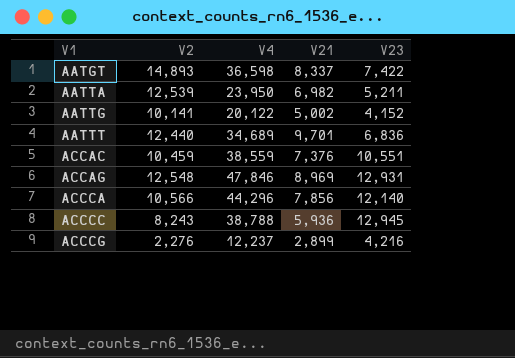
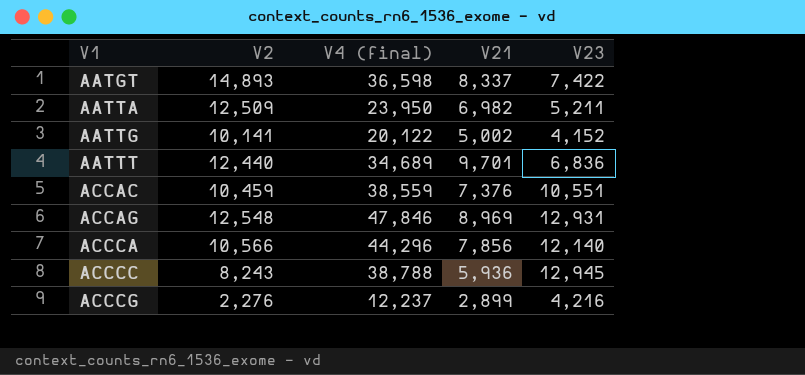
column name: V4 -> V4 (final)
AATTA | V2: 12,539 -> 12,509

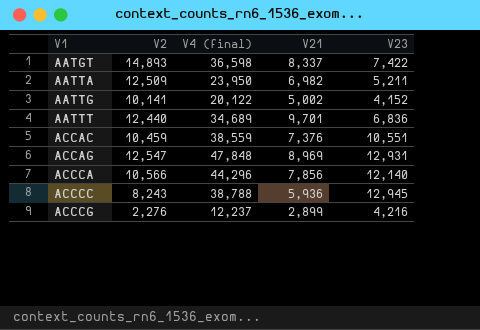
ACCAG | V2: 12,548 -> 12,547
ACCAG | V4 (final): 47,846 -> 47,848

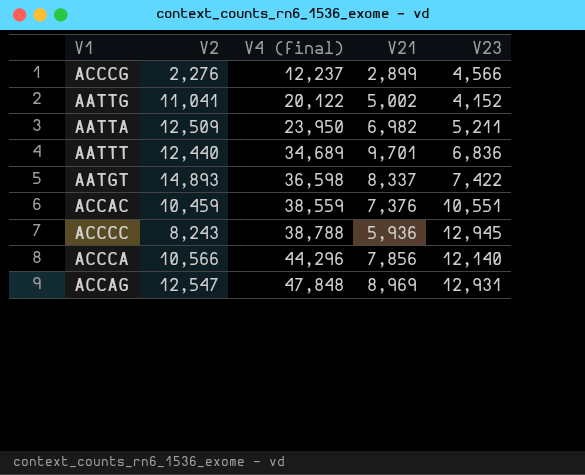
row order: V1 ascending -> V4 (final) ascending
ACCCG | V23: 4,216 -> 4,566
AATTG | V2: 10,141 -> 11,041

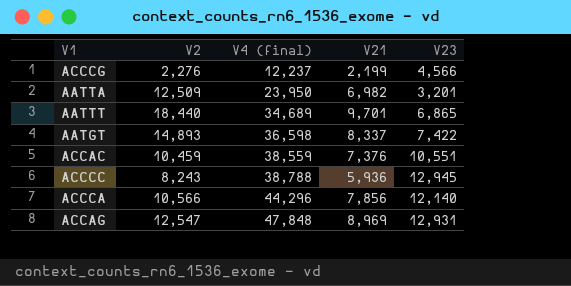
row AATTG: 11,041 | 20,122 | 5,002 | 4,152 -> none
ACCCG | V21: 2,899 -> 2,199
AATTA | V23: 5,211 -> 3,201
AATTT | V2: 12,440 -> 18,440
AATTT | V23: 6,836 -> 6,865

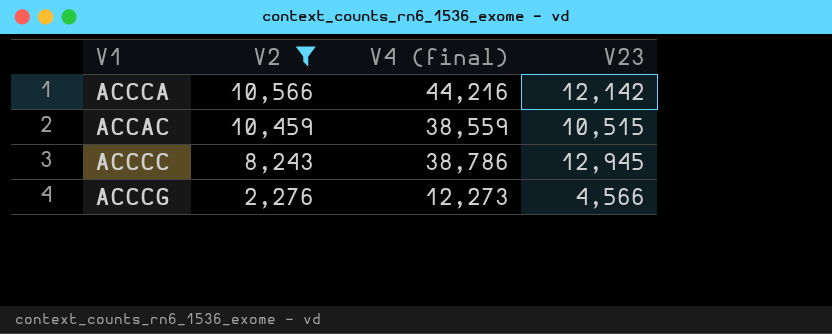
filter: none -> V2 <= 10,566
row order: V4 (final) ascending -> V2 descending
column V21 | position: 4 -> none
ACCCA | V4 (final): 44,296 -> 44,216
ACCCA | V23: 12,140 -> 12,142
ACCAC | V23: 10,551 -> 10,515
ACCCC | V4 (final): 38,788 -> 38,786
ACCCG | V4 (final): 12,237 -> 12,273

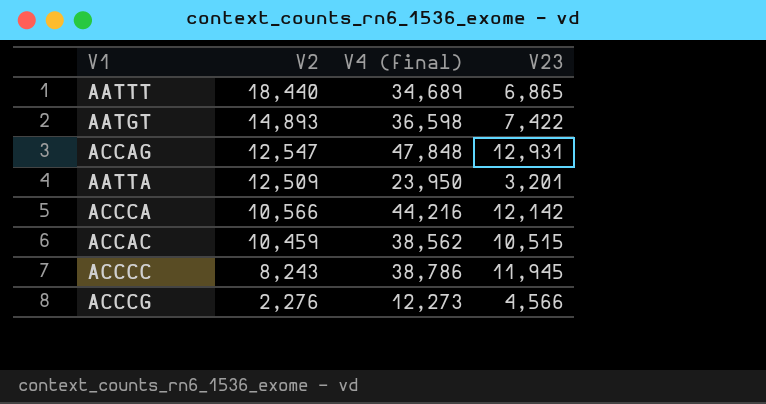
filter: V2 <= 10,566 -> none
ACCAC | V4 (final): 38,559 -> 38,562
ACCCC | V23: 12,945 -> 11,945

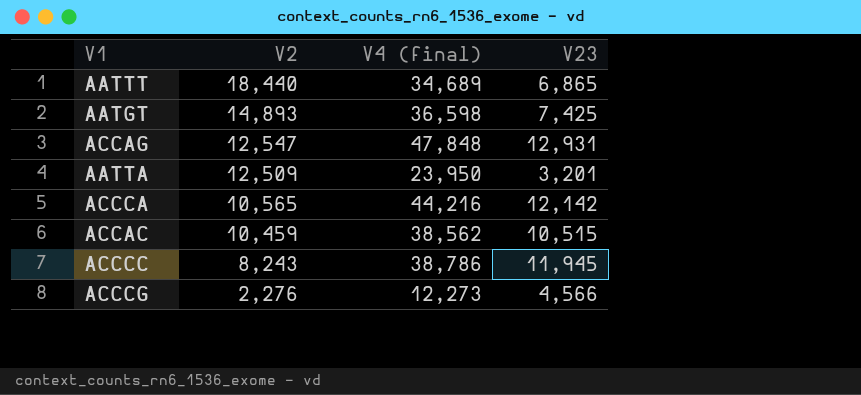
AATGT | V23: 7,422 -> 7,425
ACCCA | V2: 10,566 -> 10,565

